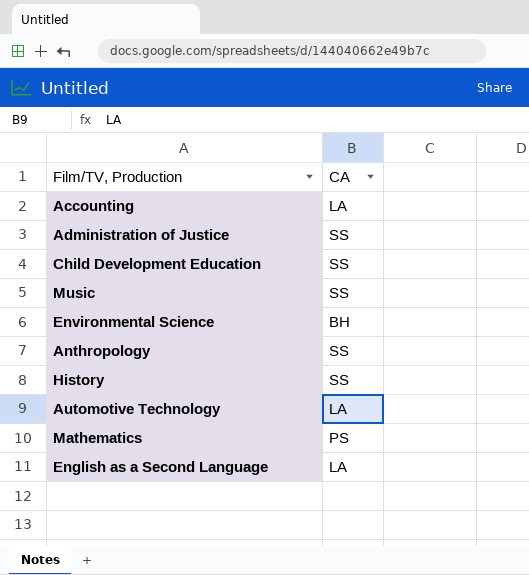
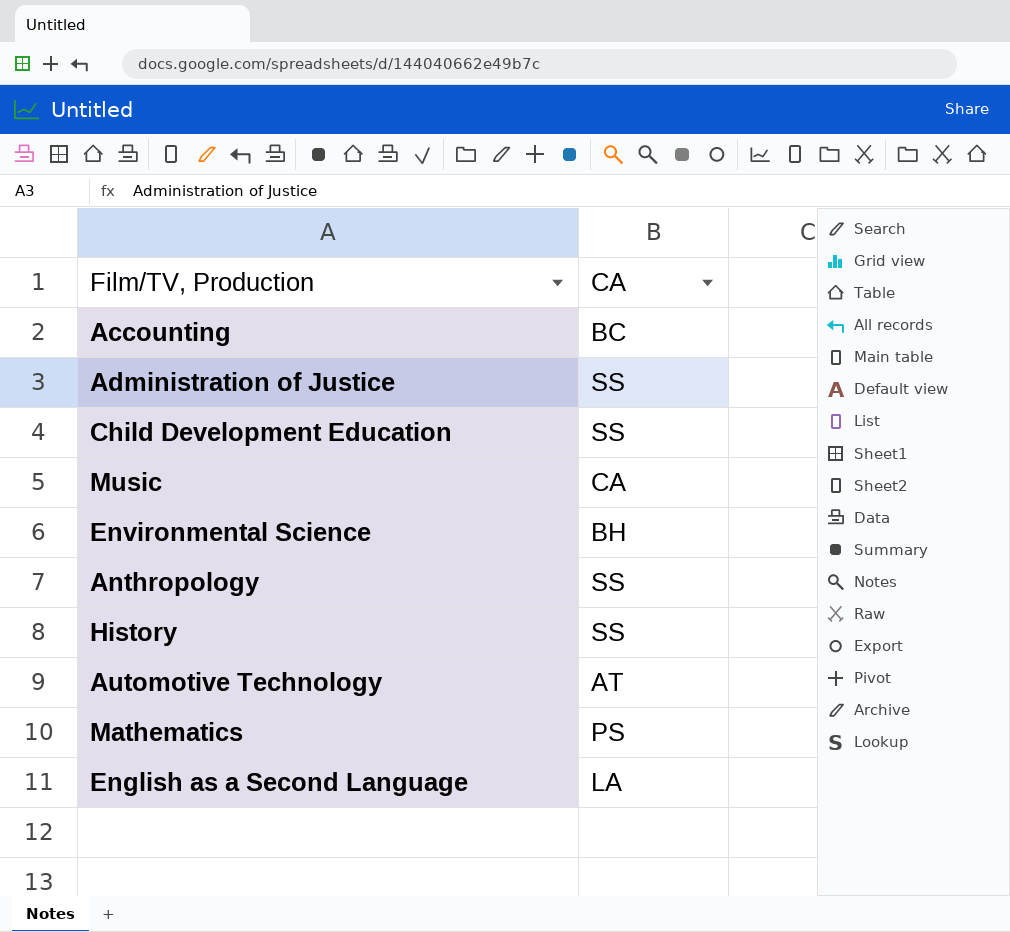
Accounting | CA: LA -> BC
Music | CA: SS -> CA
Automotive Technology | CA: LA -> AT

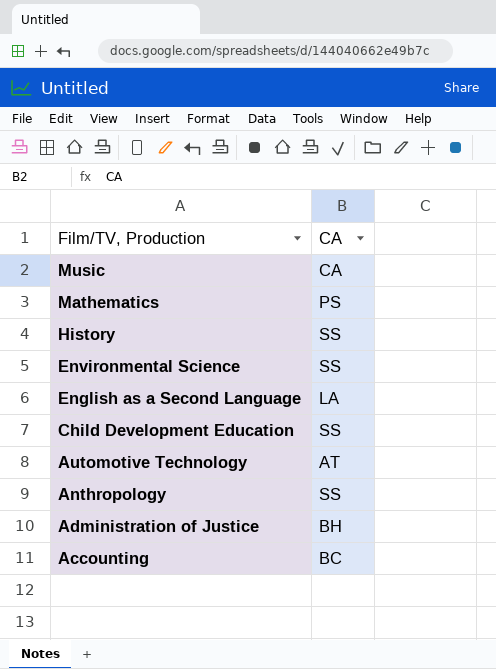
row order: none -> Film/TV, Production descending
Environmental Science | CA: BH -> SS
Administration of Justice | CA: SS -> BH

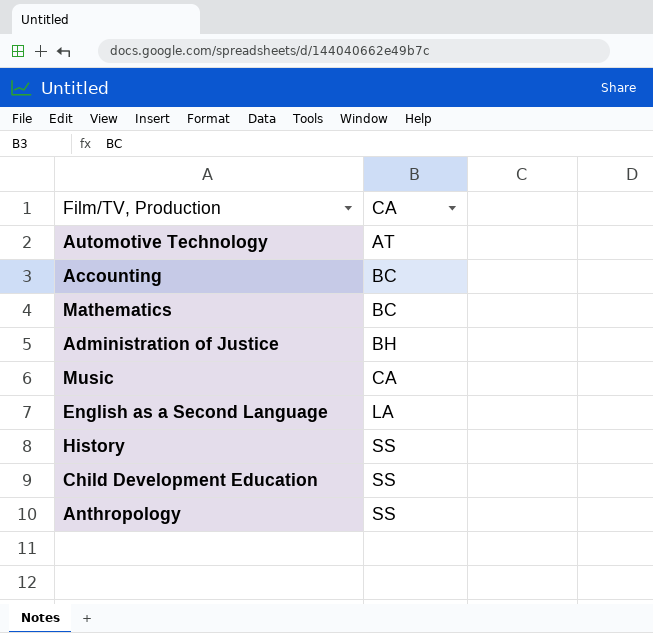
row order: Film/TV, Production descending -> CA ascending
row Environmental Science: SS -> none
Mathematics | CA: PS -> BC

